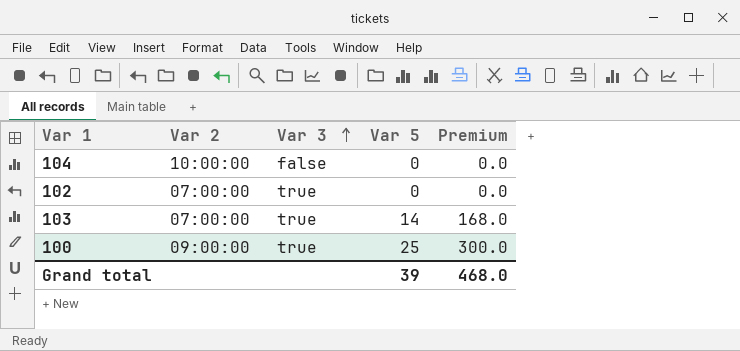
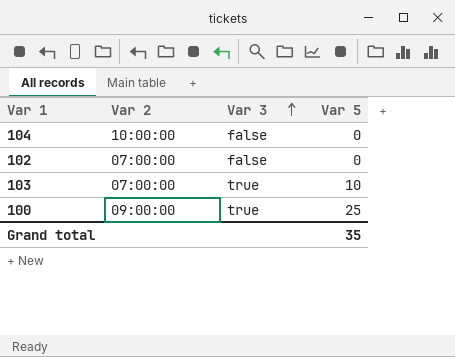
column Premium | formula: [Var 5] * 12 -> none
102 | Var 3: true -> false
103 | Var 5: 14 -> 10
Grand total | Var 5: 39 -> 35

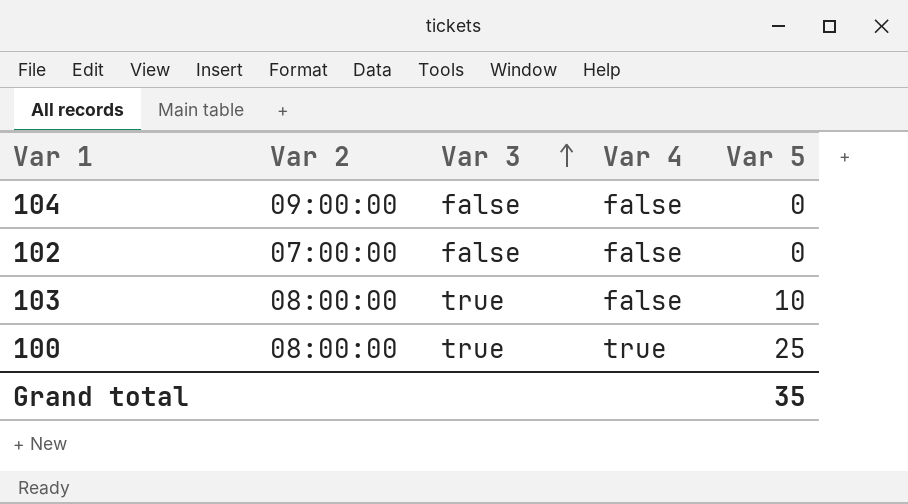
column Var 4 | position: none -> 4
104 | Var 2: 10:00:00 -> 09:00:00
103 | Var 2: 07:00:00 -> 08:00:00
100 | Var 2: 09:00:00 -> 08:00:00

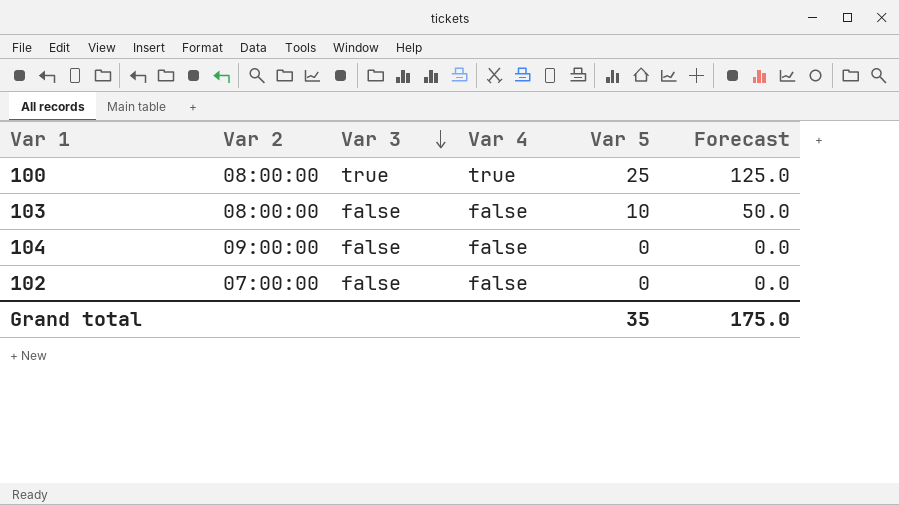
row order: Var 3 ascending -> Var 3 descending
column Forecast | formula: none -> [Var 5] * 5
103 | Var 3: true -> false

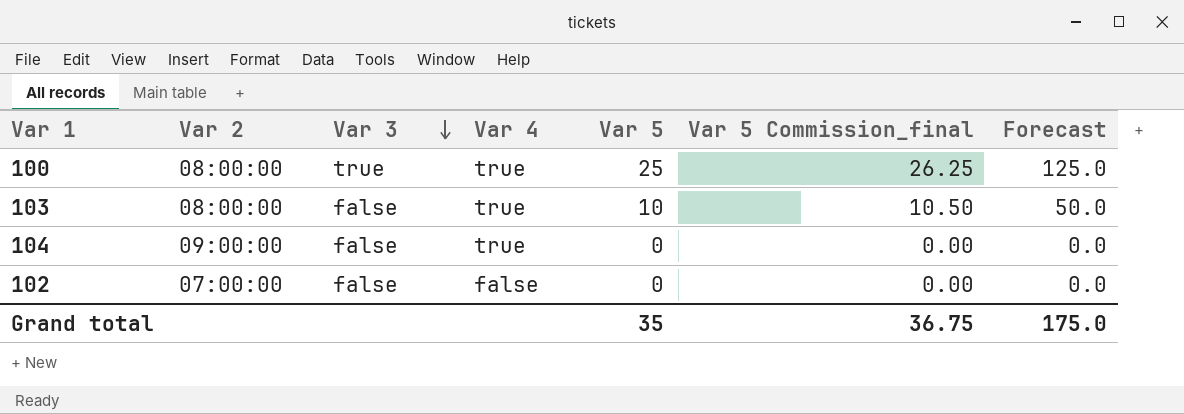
column Var 5 Commission_final | formula: none -> [Var 5] * 1.05
103 | Var 4: false -> true
104 | Var 4: false -> true

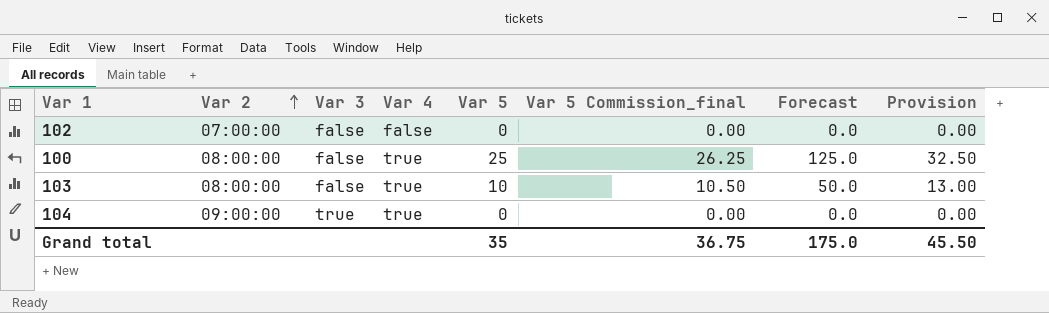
row order: Var 3 descending -> Var 2 ascending
column Provision | formula: none -> [Var 5] * 1.3
100 | Var 3: true -> false
104 | Var 3: false -> true

